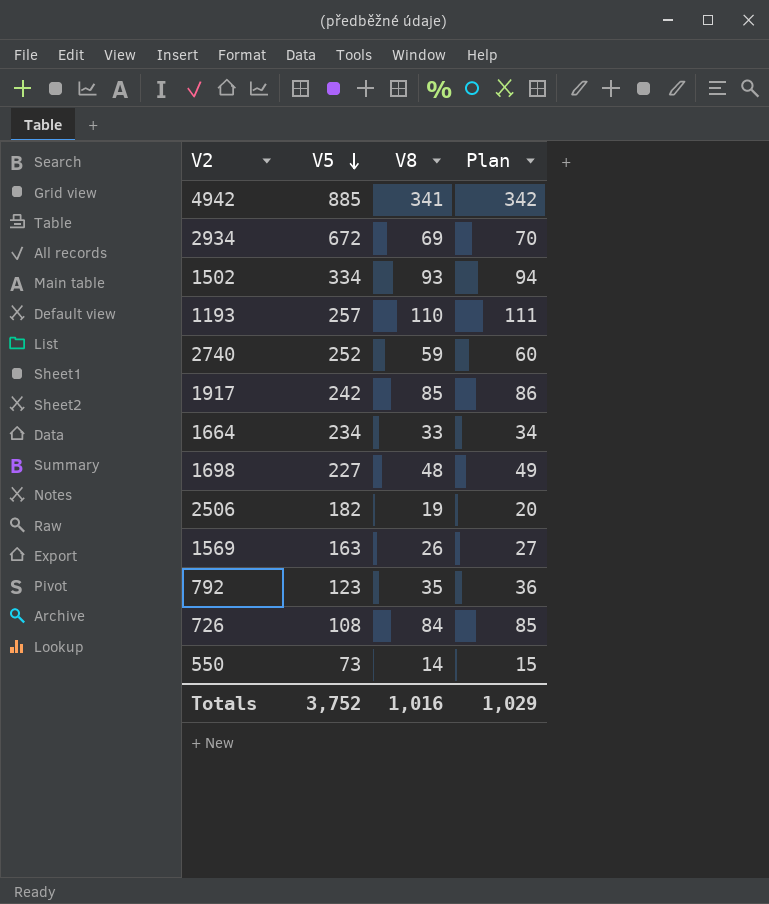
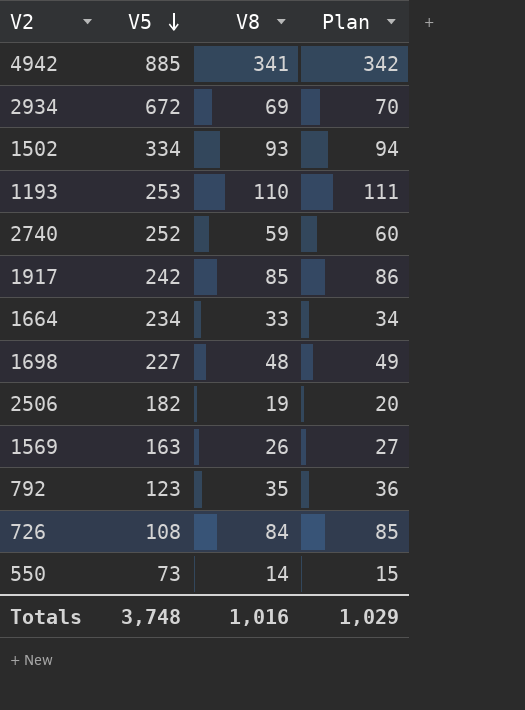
1193 | V5: 257 -> 253
Totals | V5: 3,752 -> 3,748

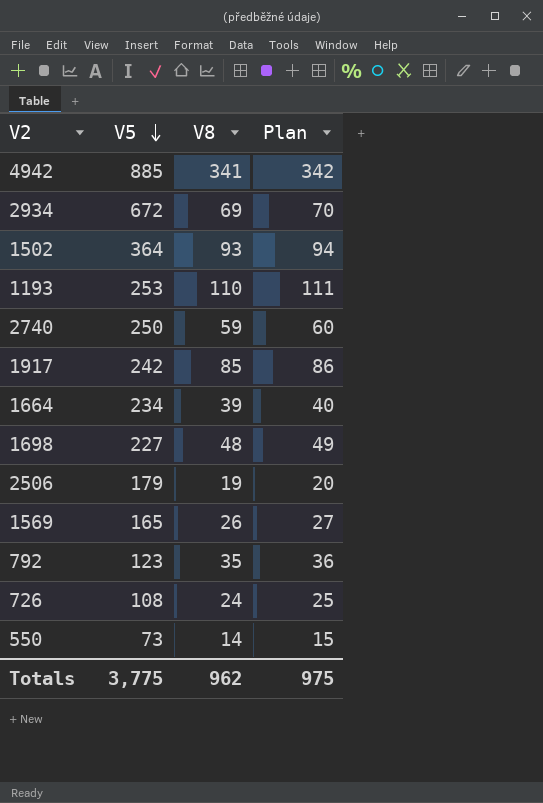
1502 | V5: 334 -> 364
2740 | V5: 252 -> 250
1664 | V8: 33 -> 39
1664 | Plan: 34 -> 40
2506 | V5: 182 -> 179
1569 | V5: 163 -> 165
726 | V8: 84 -> 24
726 | Plan: 85 -> 25
Totals | V5: 3,748 -> 3,775
Totals | V8: 1,016 -> 962
Totals | Plan: 1,029 -> 975

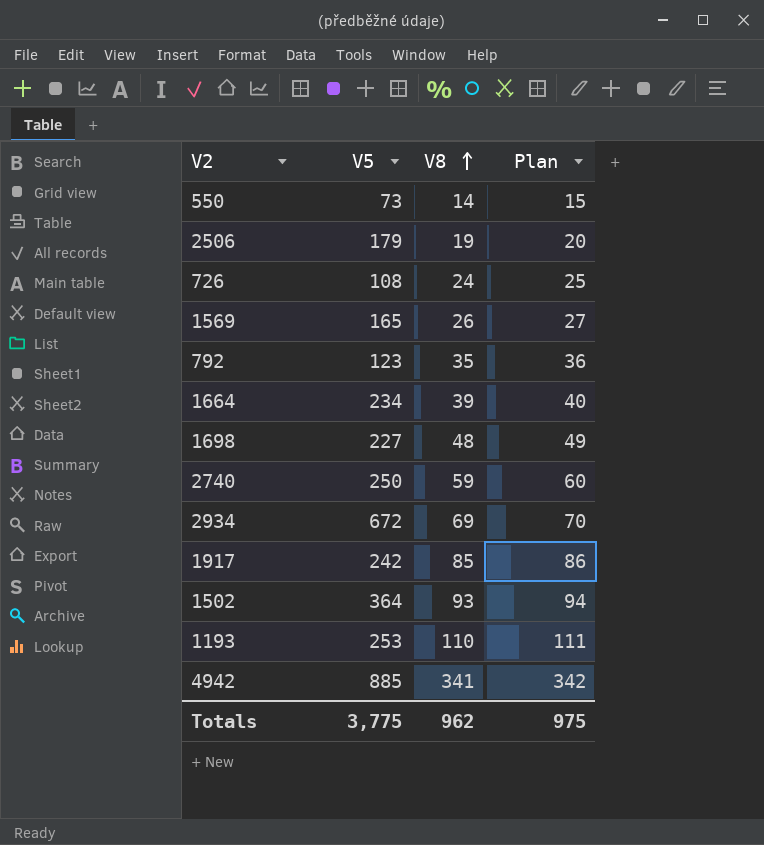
row order: V5 descending -> V8 ascending

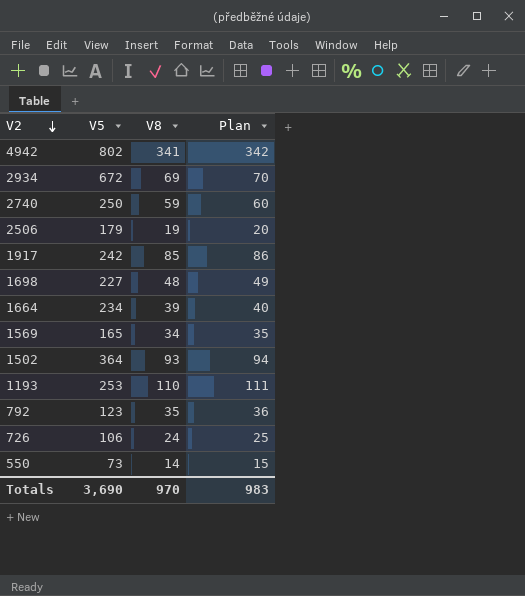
row order: V8 ascending -> V2 descending
4942 | V5: 885 -> 802
1569 | V8: 26 -> 34
1569 | Plan: 27 -> 35
726 | V5: 108 -> 106
Totals | V5: 3,775 -> 3,690
Totals | V8: 962 -> 970
Totals | Plan: 975 -> 983

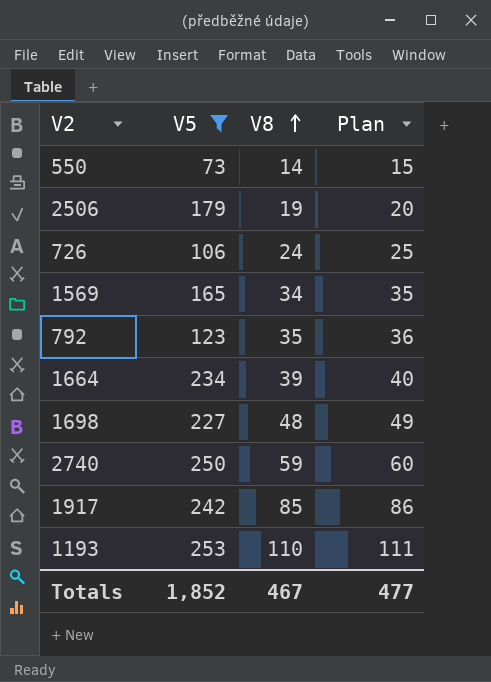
filter: none -> V5 <= 253
row order: V2 descending -> V8 ascending
Totals | V5: 3,690 -> 1,852
Totals | V8: 970 -> 467
Totals | Plan: 983 -> 477

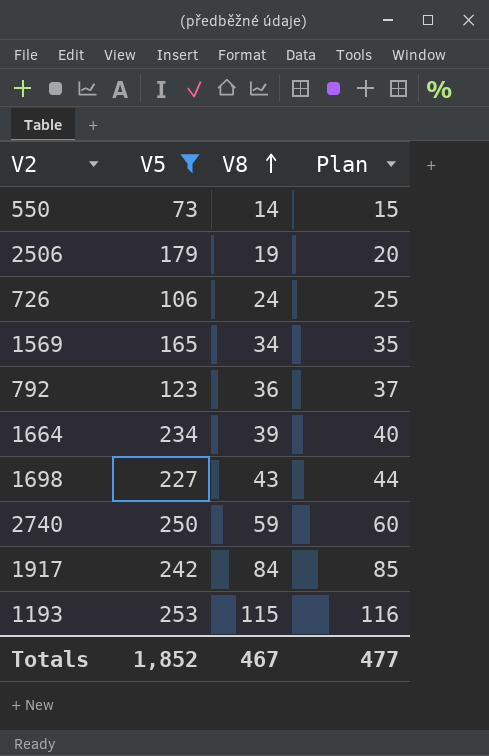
792 | V8: 35 -> 36
792 | Plan: 36 -> 37
1698 | V8: 48 -> 43
1698 | Plan: 49 -> 44
1917 | V8: 85 -> 84
1917 | Plan: 86 -> 85
1193 | V8: 110 -> 115
1193 | Plan: 111 -> 116

